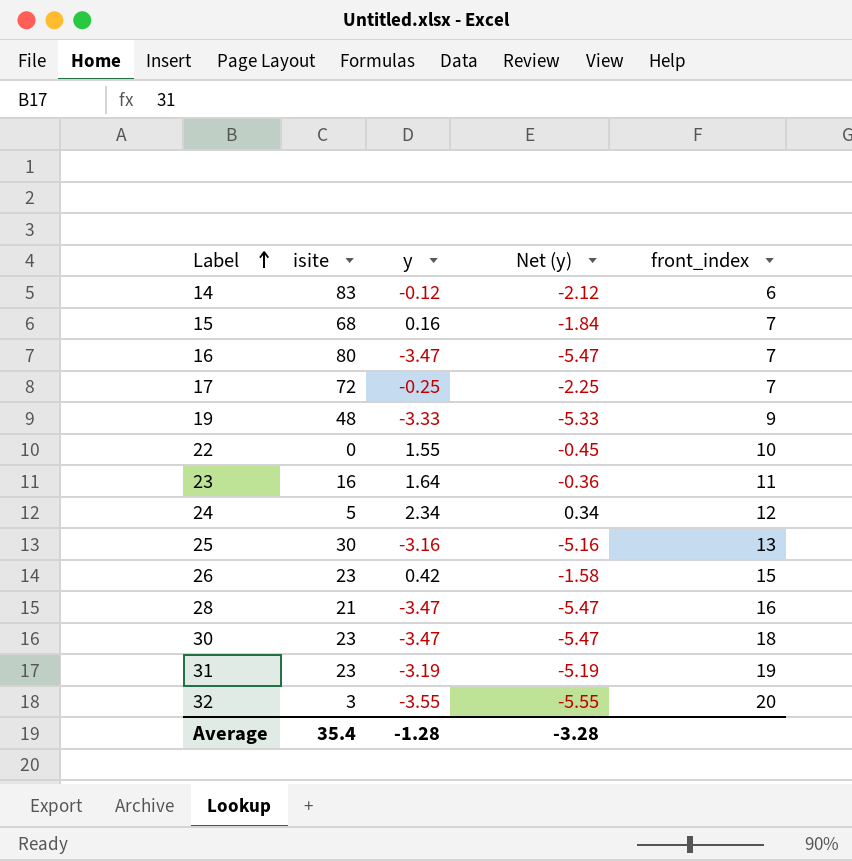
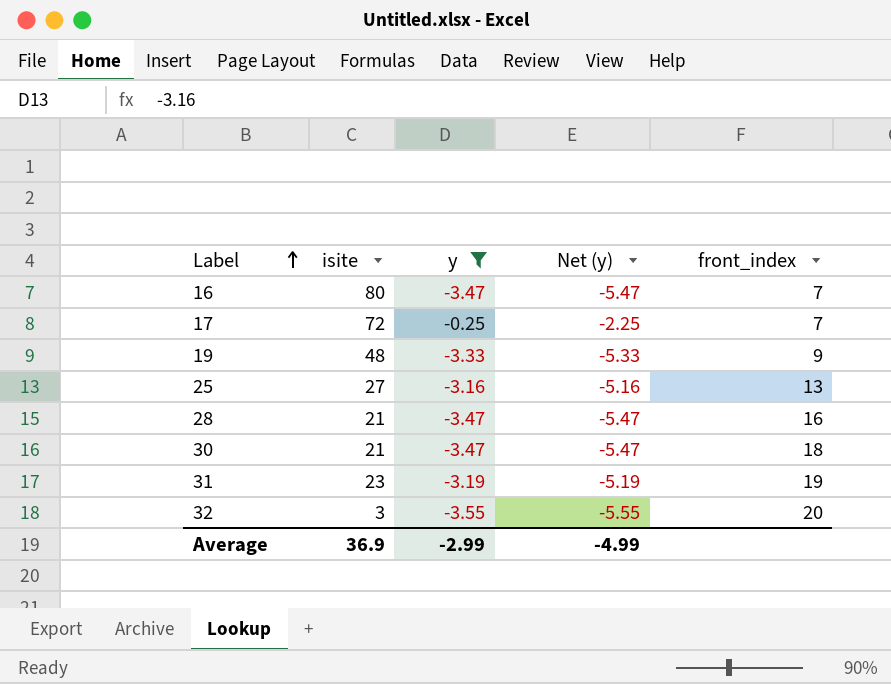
filter: none -> y <= -0.25
25 | isite: 30 -> 27
30 | isite: 23 -> 21
Average | isite: 35.4 -> 36.9
Average | y: -1.28 -> -2.99
Average | Net (y): -3.28 -> -4.99

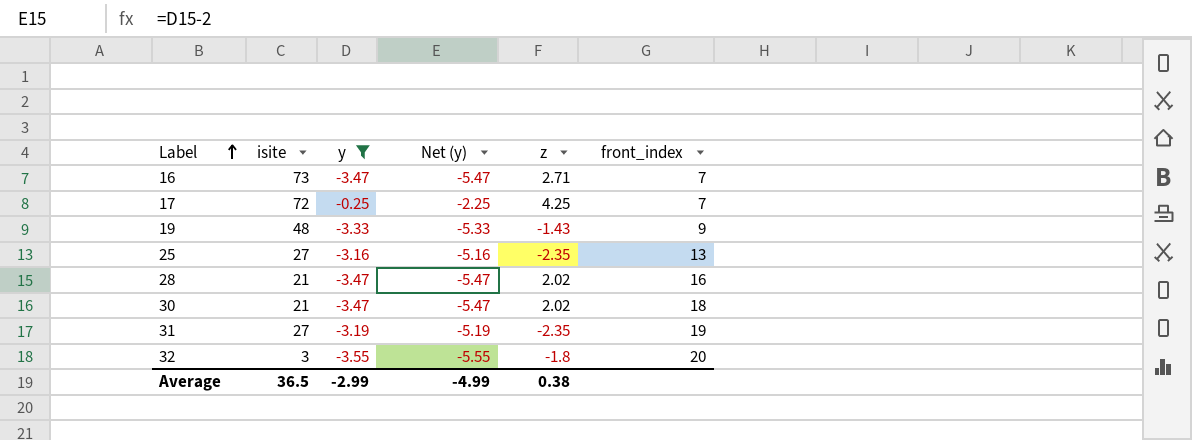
column z | position: none -> 5
16 | isite: 80 -> 73
31 | isite: 23 -> 27
Average | isite: 36.9 -> 36.5

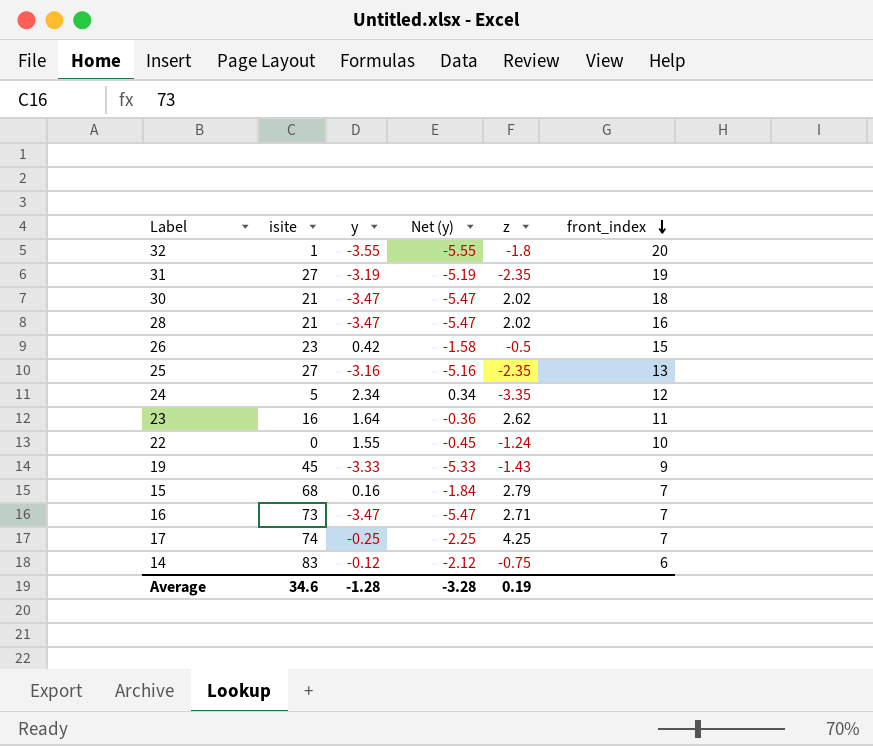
filter: y <= -0.25 -> none
row order: Label ascending -> front_index descending
32 | isite: 3 -> 1
19 | isite: 48 -> 45
17 | isite: 72 -> 74
Average | isite: 36.5 -> 34.6
Average | y: -2.99 -> -1.28
Average | Net (y): -4.99 -> -3.28
Average | z: 0.38 -> 0.19

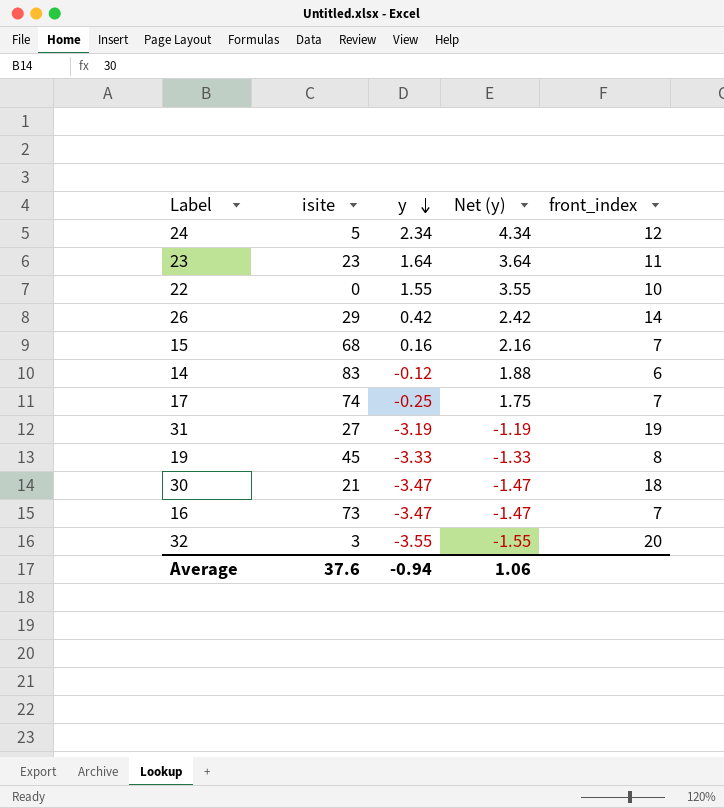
row order: front_index descending -> y descending
column z | position: 5 -> none
column Net (y) | formula: [y] - 2 -> [y] + 2
row 28: 21 | -3.47 | -5.47 | 2.02 | 16 -> none
row 25: 27 | -3.16 | -5.16 | -2.35 | 13 -> none
23 | isite: 16 -> 23
26 | isite: 23 -> 29
26 | front_index: 15 -> 14
19 | front_index: 9 -> 8
32 | isite: 1 -> 3
Average | isite: 34.6 -> 37.6
Average | y: -1.28 -> -0.94
Average | Net (y): -3.28 -> 1.06

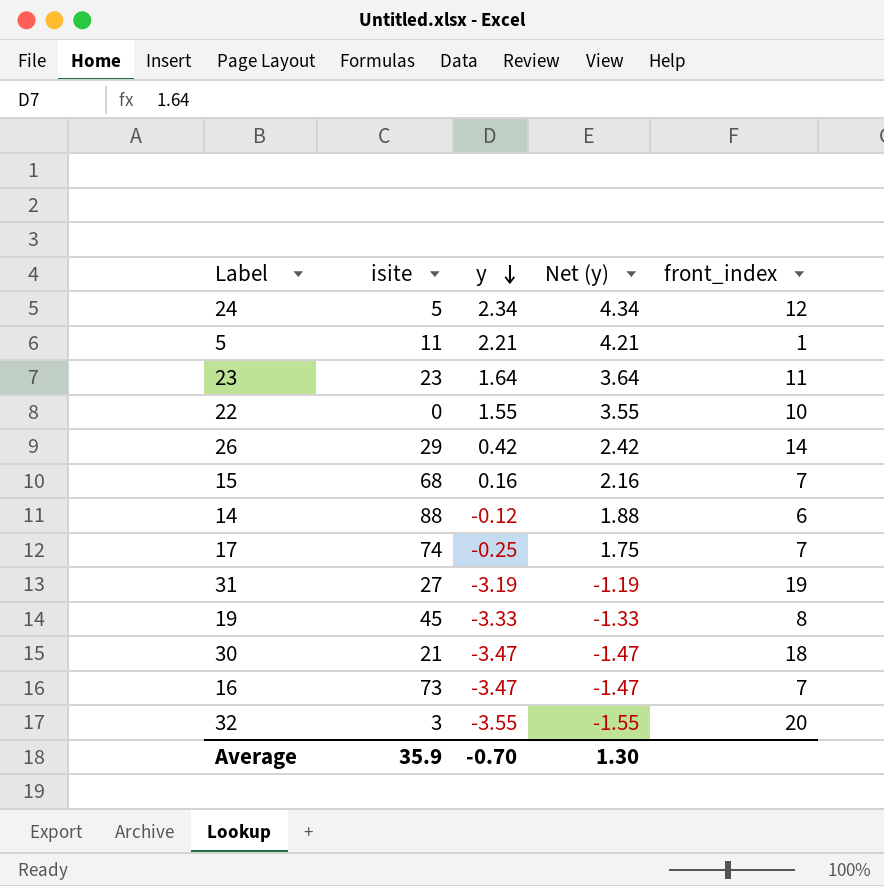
row 5: none -> 11 | 2.21 | 4.21 | 1
14 | isite: 83 -> 88
Average | isite: 37.6 -> 35.9
Average | y: -0.94 -> -0.70
Average | Net (y): 1.06 -> 1.30

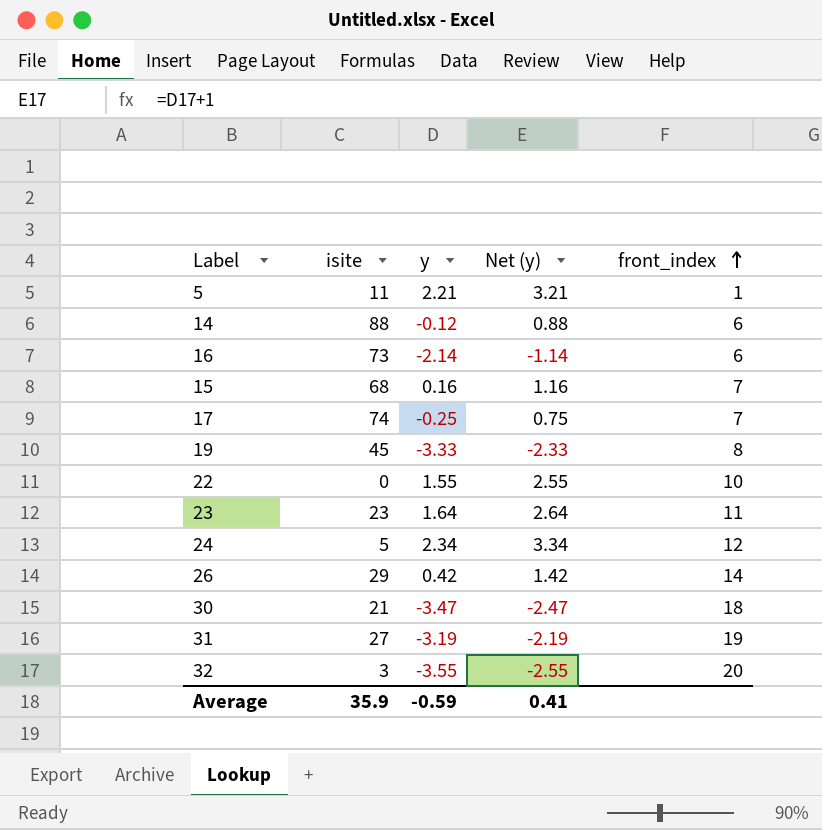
row order: y descending -> front_index ascending
column Net (y) | formula: [y] + 2 -> [y] + 1
16 | y: -3.47 -> -2.14
16 | front_index: 7 -> 6
Average | y: -0.70 -> -0.59
Average | Net (y): 1.30 -> 0.41

